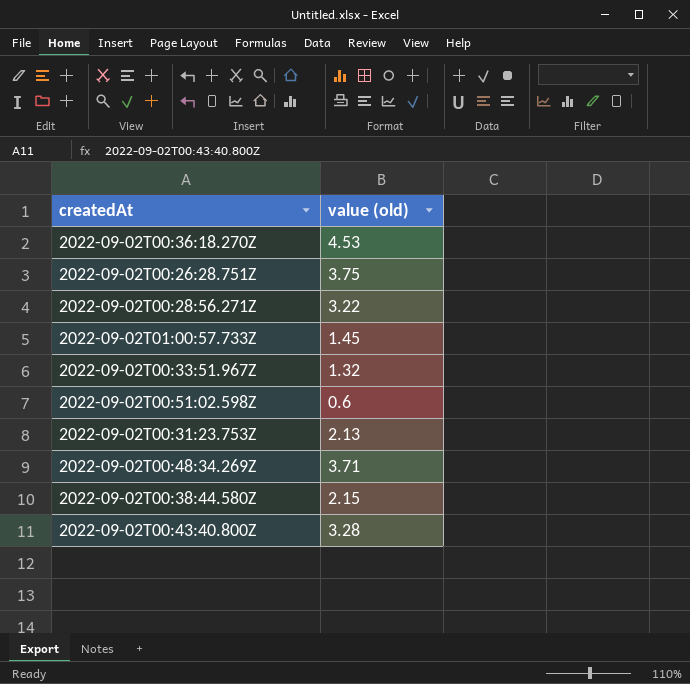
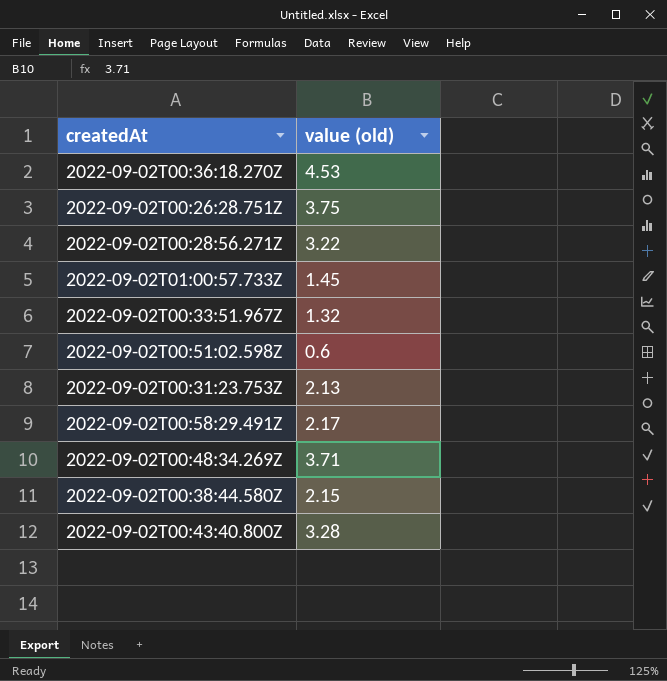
row 2022-09-02T00:58:29.491Z: none -> 2.17

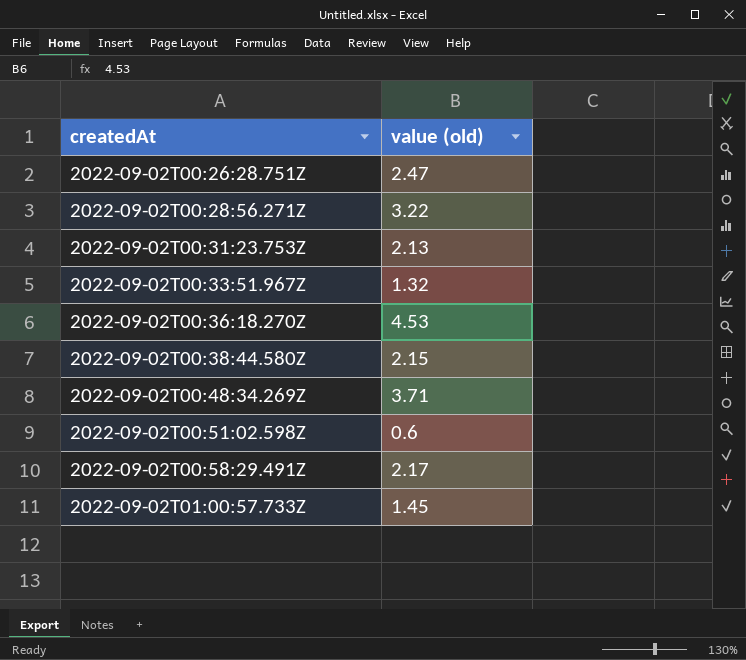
row order: none -> createdAt ascending
row 2022-09-02T00:43:40.800Z: 3.28 -> none
2022-09-02T00:26:28.751Z | value (old): 3.75 -> 2.47

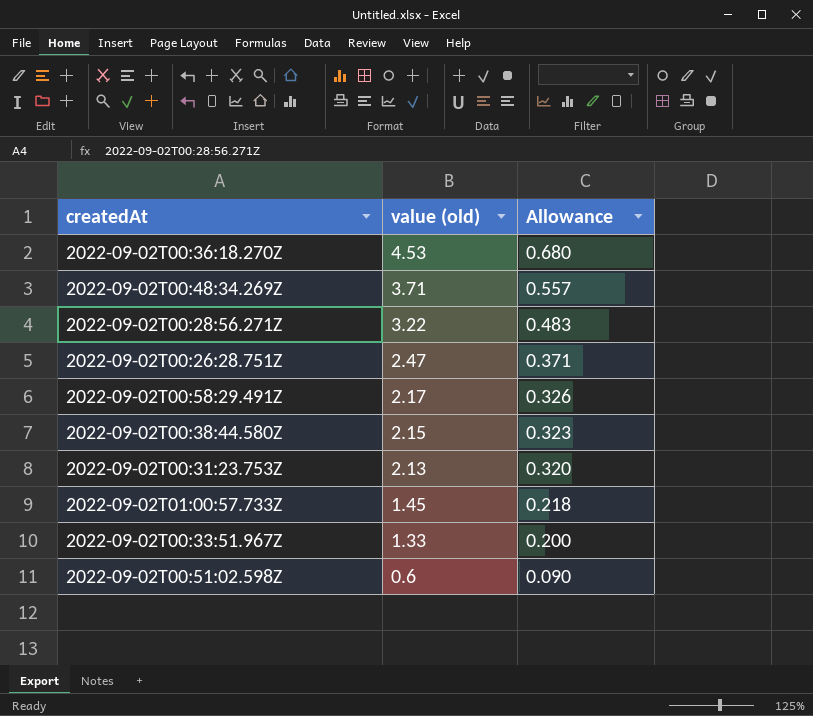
row order: createdAt ascending -> value (old) descending
column Allowance | formula: none -> [value (old)] * 0.15
2022-09-02T00:33:51.967Z | value (old): 1.32 -> 1.33

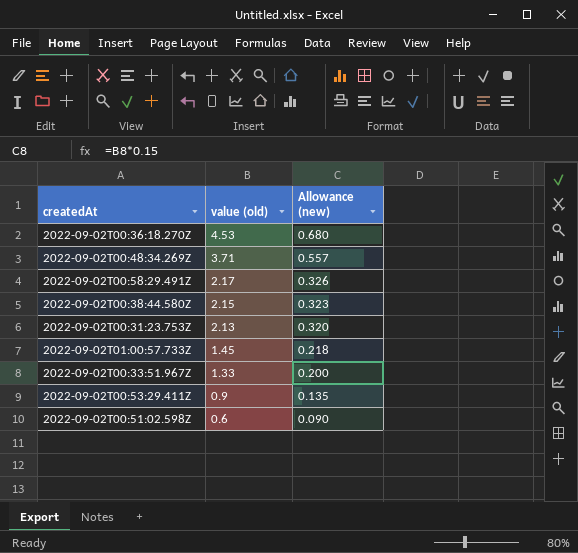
column name: Allowance -> Allowance (new)
row 2022-09-02T00:28:56.271Z: 3.22 | 0.483 -> none
row 2022-09-02T00:26:28.751Z: 2.47 | 0.371 -> none
row 2022-09-02T00:53:29.411Z: none -> 0.9 | 0.135

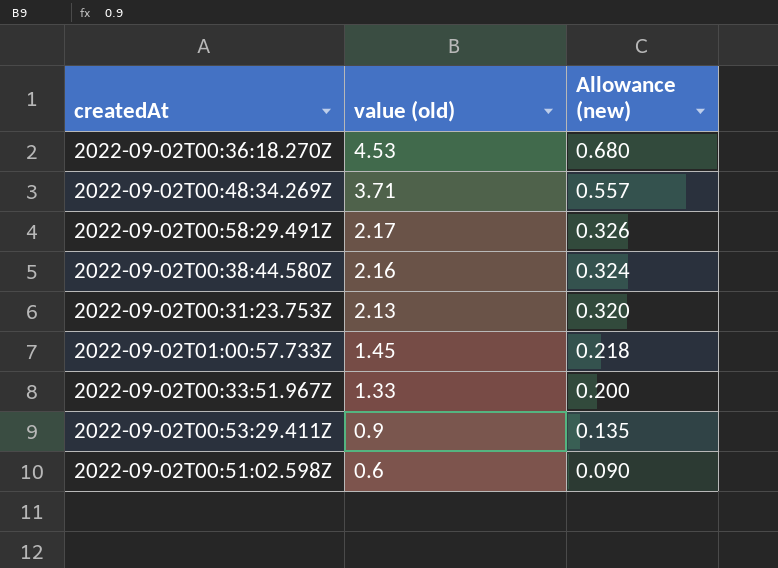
2022-09-02T00:38:44.580Z | value (old): 2.15 -> 2.16
2022-09-02T00:38:44.580Z | Allowance (new): 0.323 -> 0.324

